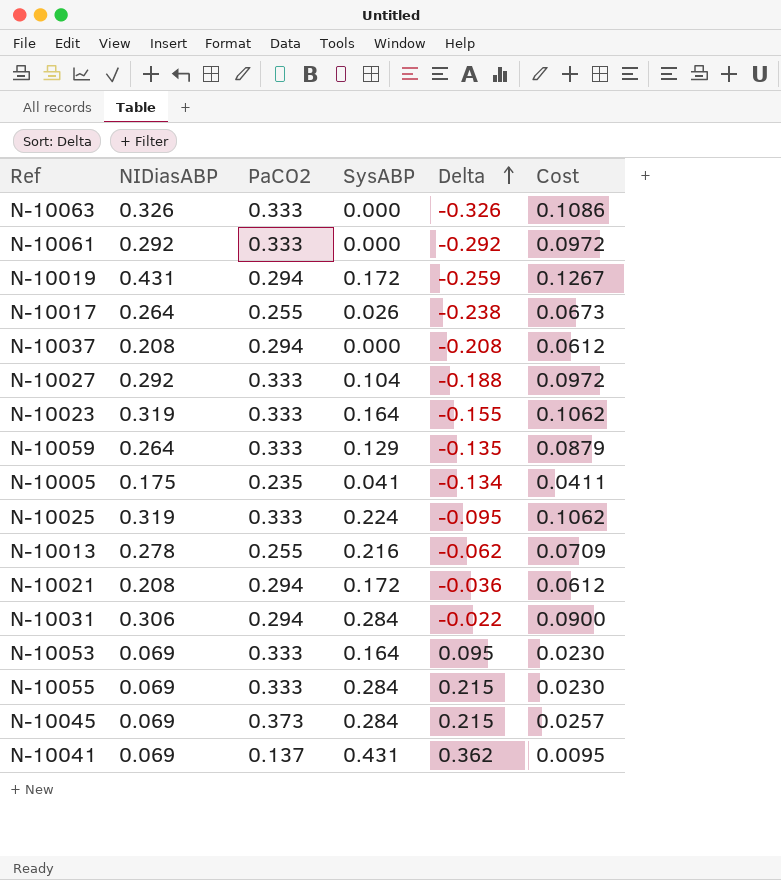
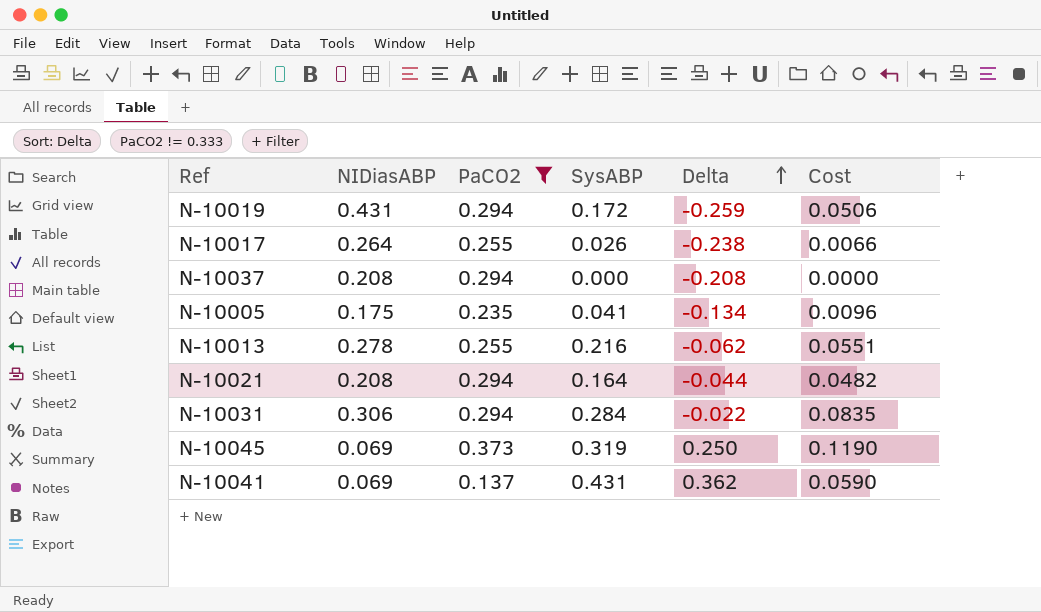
filter: none -> PaCO2 != 0.333
column Cost | formula: [NIDiasABP] * [PaCO2] -> [PaCO2] * [SysABP]
N-10021 | SysABP: 0.172 -> 0.164
N-10021 | Delta: -0.036 -> -0.044
N-10045 | SysABP: 0.284 -> 0.319
N-10045 | Delta: 0.215 -> 0.250

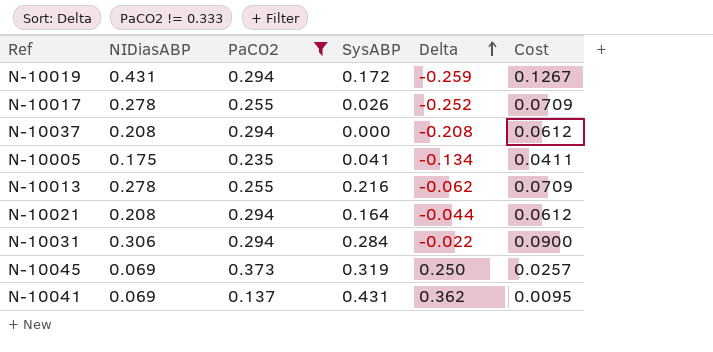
column Cost | formula: [PaCO2] * [SysABP] -> [NIDiasABP] * [PaCO2]
N-10017 | NIDiasABP: 0.264 -> 0.278
N-10017 | Delta: -0.238 -> -0.252

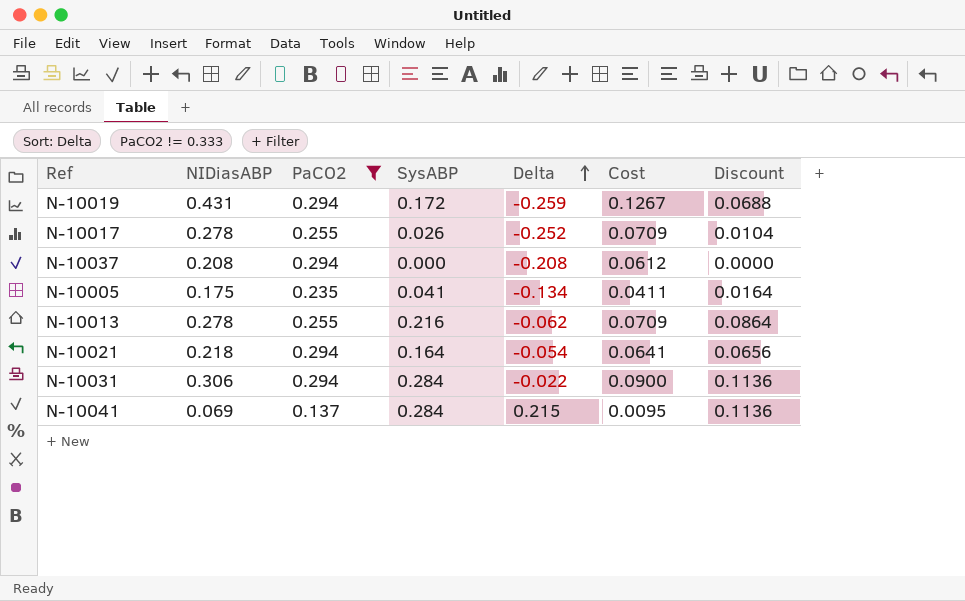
column Discount | formula: none -> [SysABP] * 0.4
row N-10045: 0.069 | 0.373 | 0.319 | 0.250 | 0.0257 -> none
N-10021 | NIDiasABP: 0.208 -> 0.218
N-10021 | Delta: -0.044 -> -0.054
N-10021 | Cost: 0.0612 -> 0.0641
N-10041 | SysABP: 0.431 -> 0.284
N-10041 | Delta: 0.362 -> 0.215

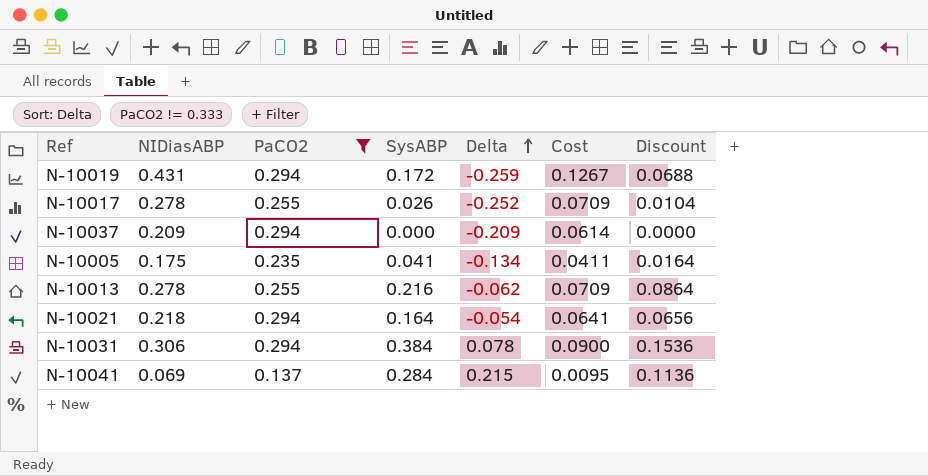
N-10037 | NIDiasABP: 0.208 -> 0.209
N-10037 | Delta: -0.208 -> -0.209
N-10037 | Cost: 0.0612 -> 0.0614
N-10031 | SysABP: 0.284 -> 0.384
N-10031 | Delta: -0.022 -> 0.078
N-10031 | Discount: 0.1136 -> 0.1536

